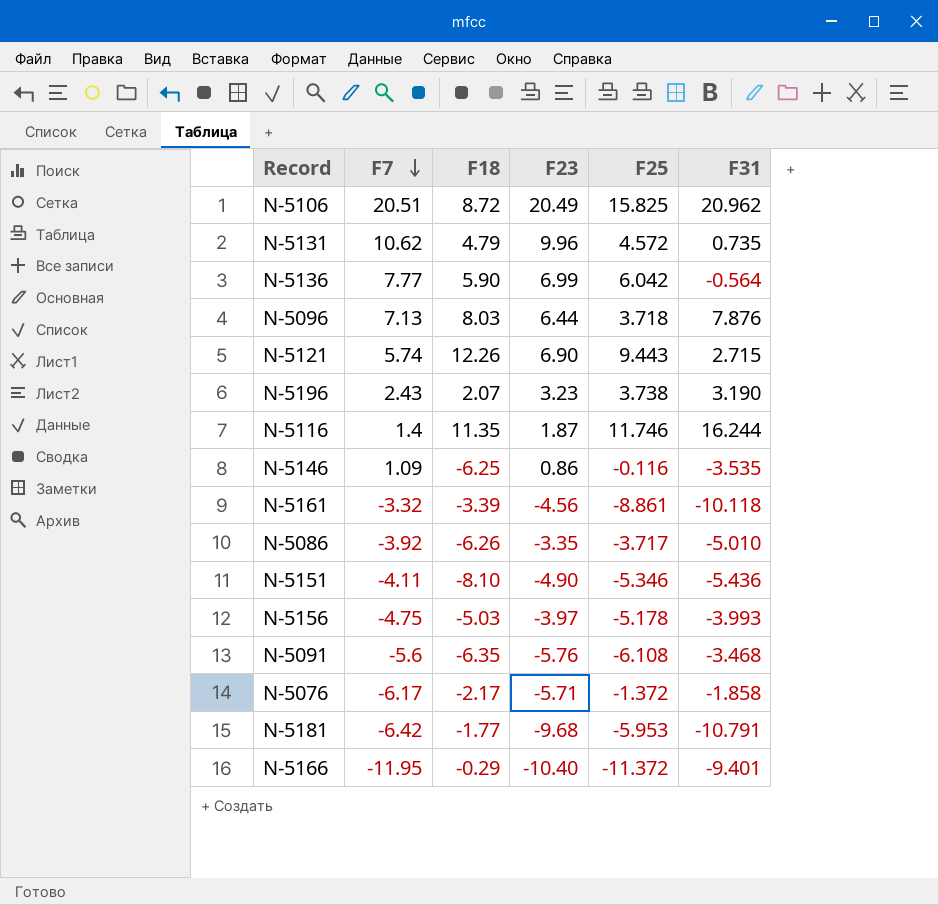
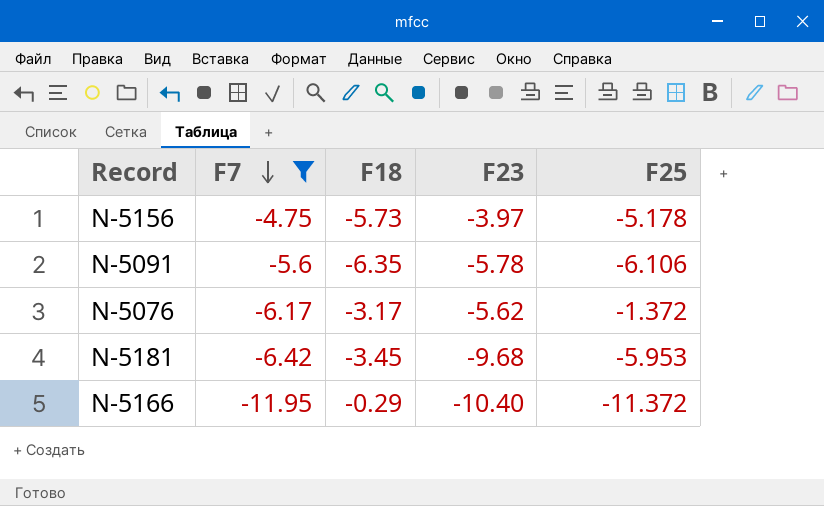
filter: none -> F7 <= -4.75
column F31 | position: 6 -> none
N-5156 | F18: -5.03 -> -5.73
N-5091 | F23: -5.76 -> -5.78
N-5091 | F25: -6.108 -> -6.106
N-5076 | F18: -2.17 -> -3.17
N-5076 | F23: -5.71 -> -5.62
N-5181 | F18: -1.77 -> -3.45

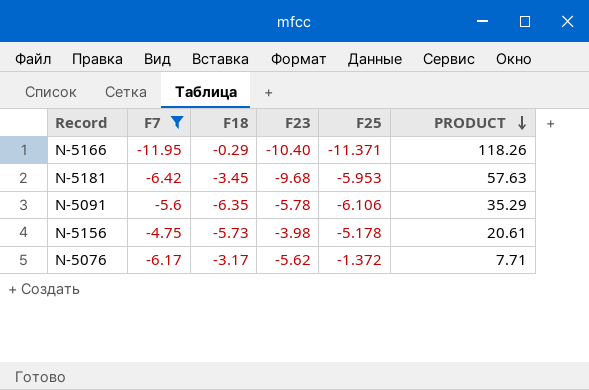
row order: F7 descending -> PRODUCT descending
column PRODUCT | formula: none -> [F23] * [F25]
N-5166 | F25: -11.372 -> -11.371
N-5156 | F23: -3.97 -> -3.98

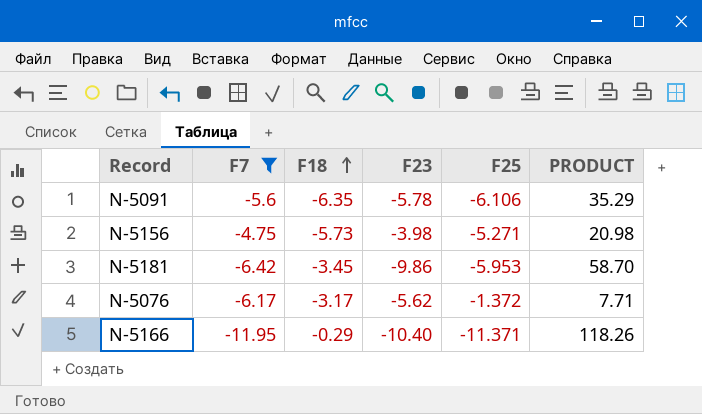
row order: PRODUCT descending -> F18 ascending
N-5156 | F25: -5.178 -> -5.271
N-5156 | PRODUCT: 20.61 -> 20.98
N-5181 | F23: -9.68 -> -9.86
N-5181 | PRODUCT: 57.63 -> 58.70

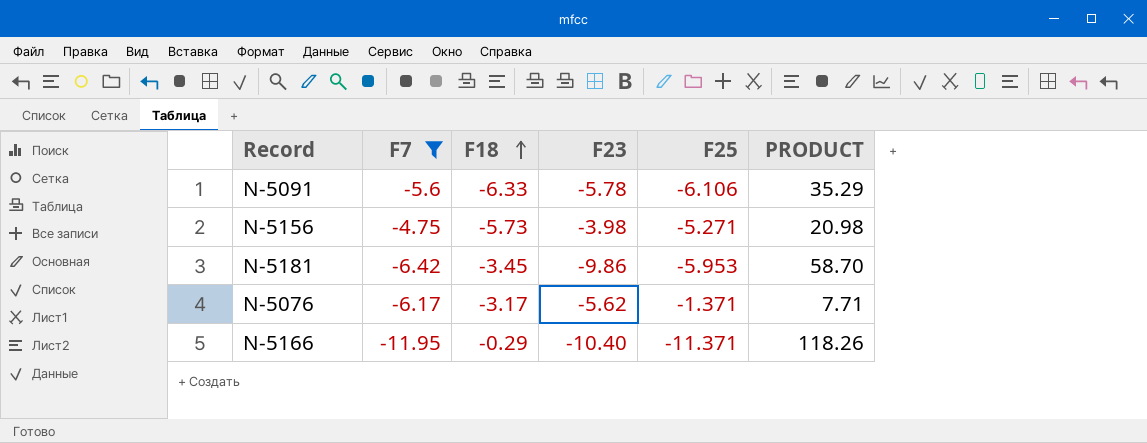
N-5091 | F18: -6.35 -> -6.33
N-5076 | F25: -1.372 -> -1.371

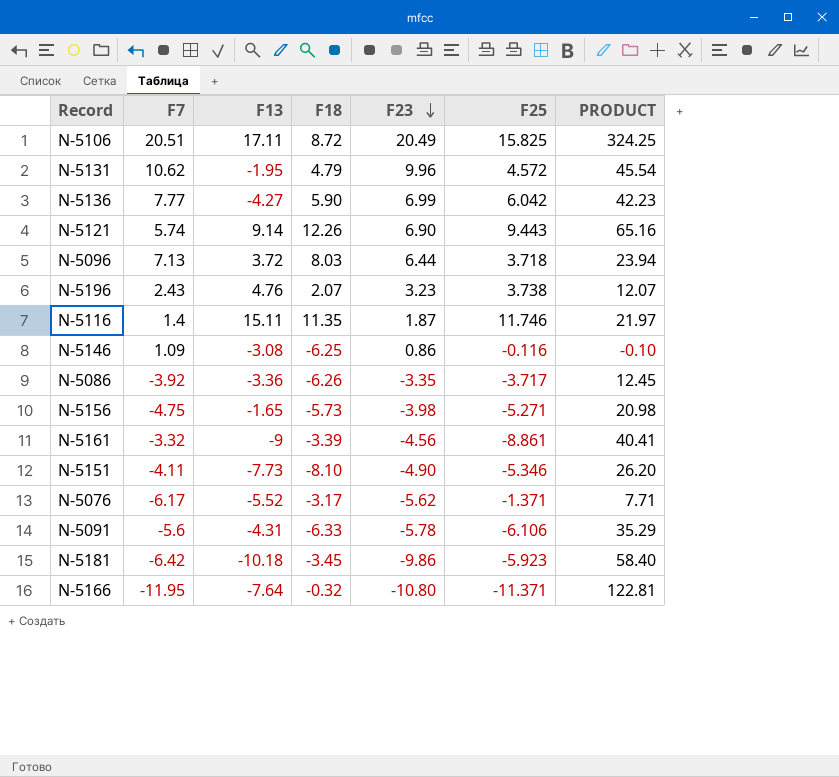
filter: F7 <= -4.75 -> none
row order: F18 ascending -> F23 descending
column F13 | position: none -> 3
N-5181 | F25: -5.953 -> -5.923
N-5181 | PRODUCT: 58.70 -> 58.40
N-5166 | F18: -0.29 -> -0.32
N-5166 | F23: -10.40 -> -10.80
N-5166 | PRODUCT: 118.26 -> 122.81

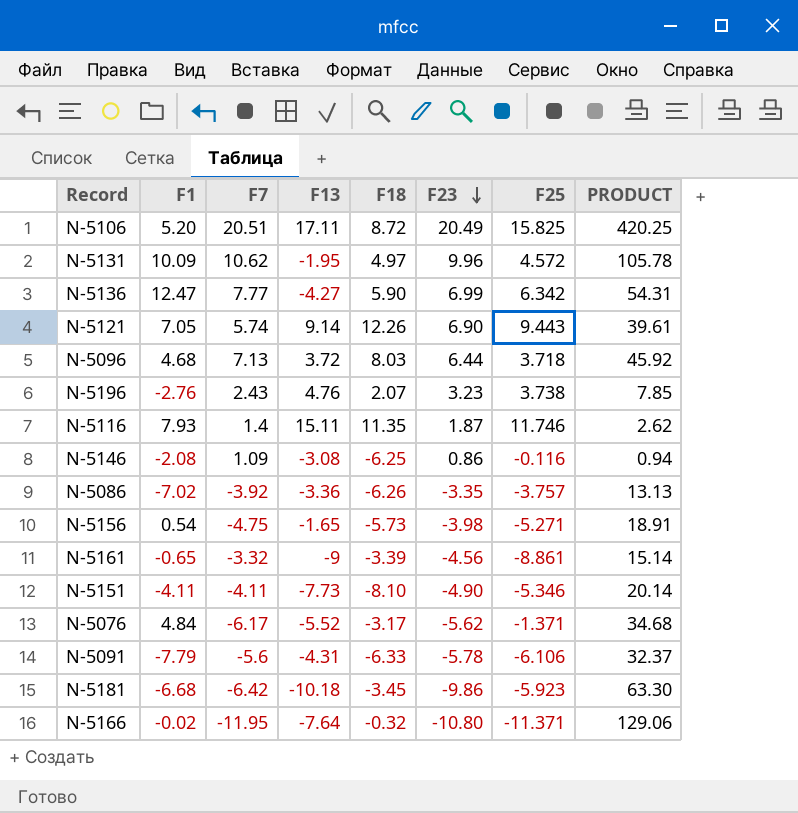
column F1 | position: none -> 2
column PRODUCT | formula: [F23] * [F25] -> [F7] * [F23]
N-5131 | F18: 4.79 -> 4.97
N-5136 | F25: 6.042 -> 6.342
N-5086 | F25: -3.717 -> -3.757

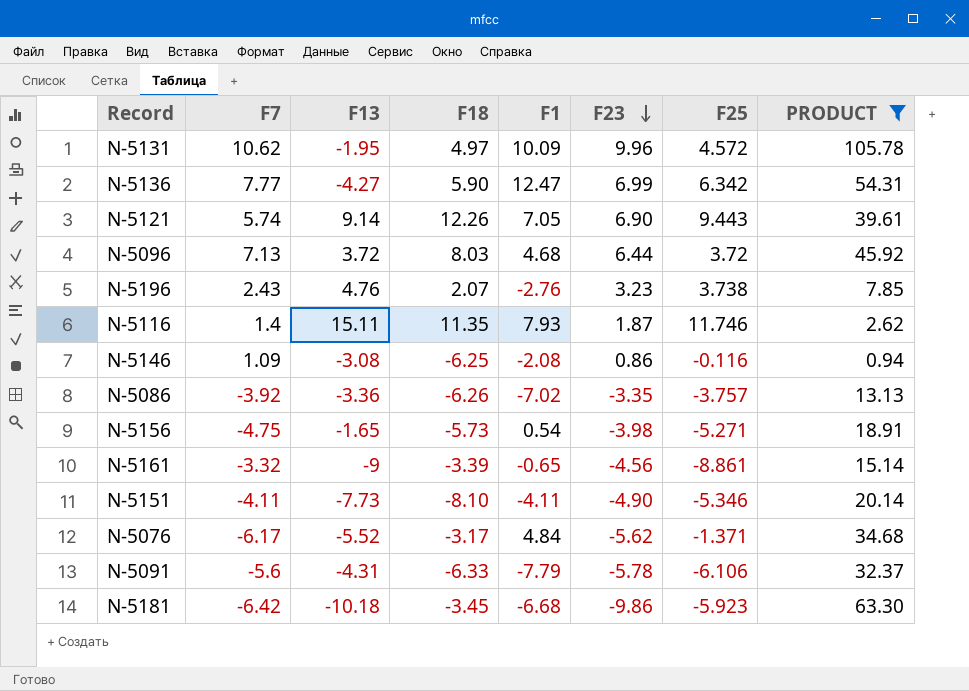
filter: none -> PRODUCT <= 105.78
column F1 | position: 2 -> 5
N-5096 | F25: 3.718 -> 3.72

